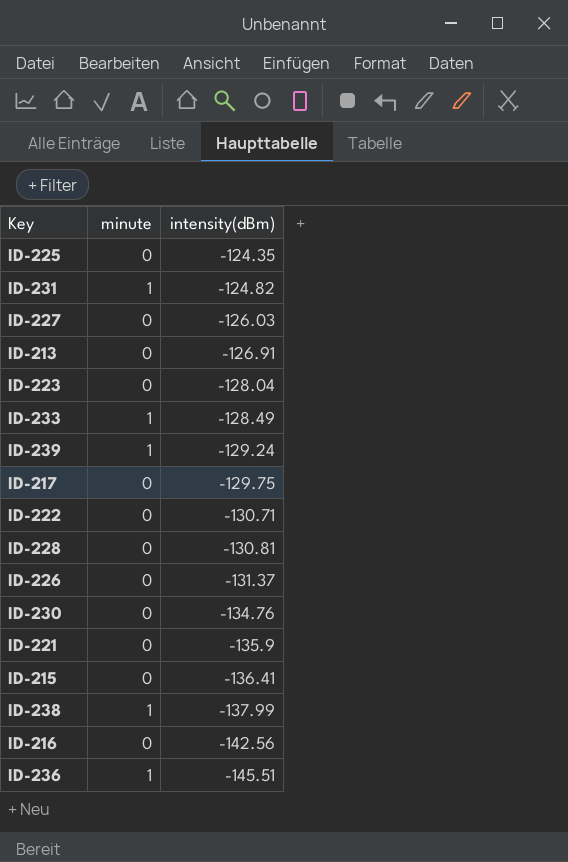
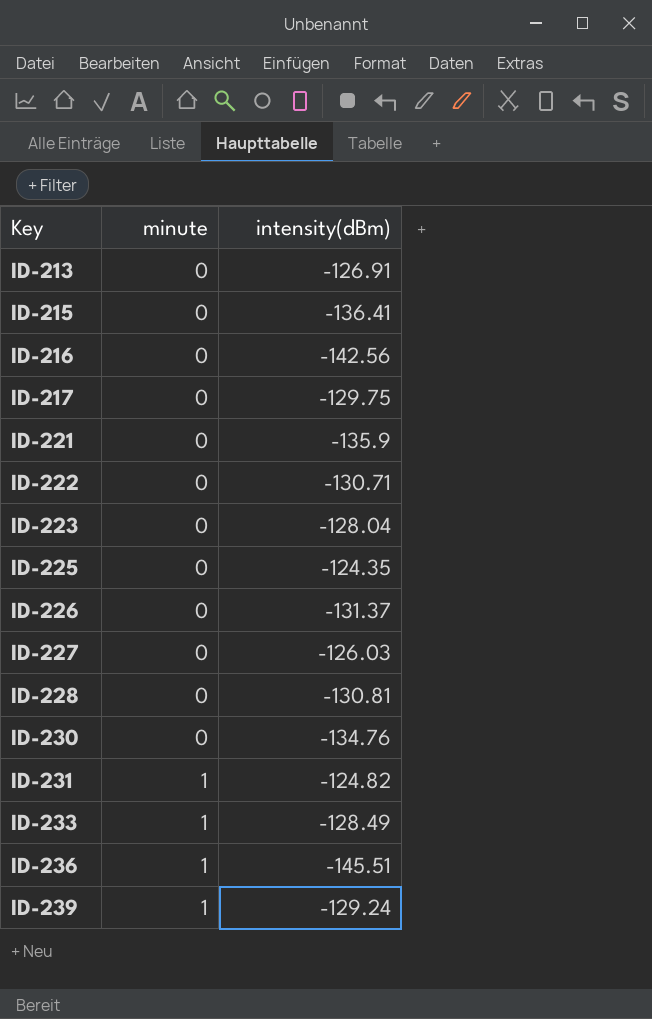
row order: intensity(dBm) descending -> Key ascending
row ID-238: 1 | -137.99 -> none

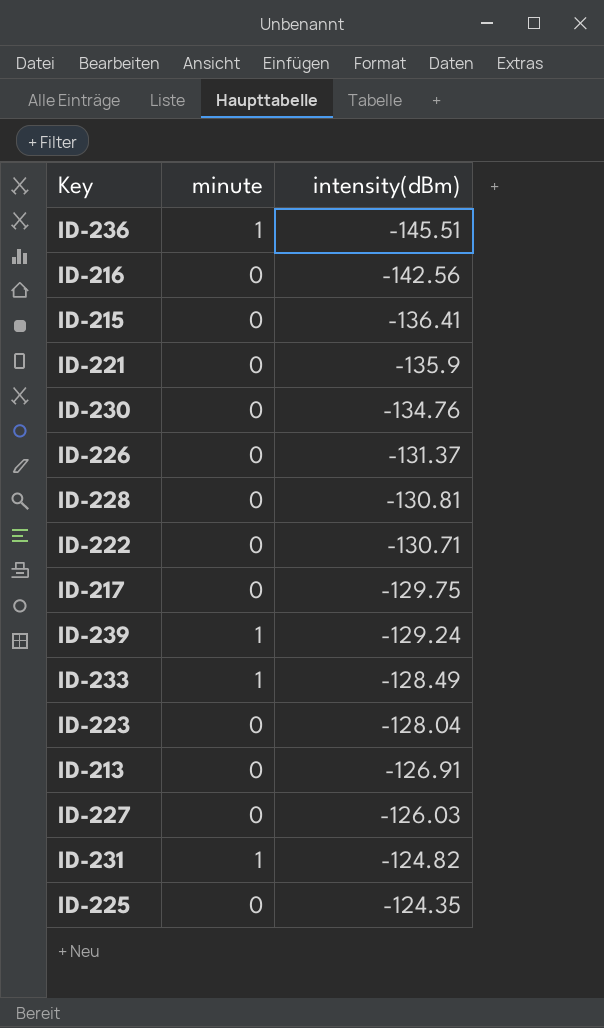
row order: Key ascending -> intensity(dBm) ascending

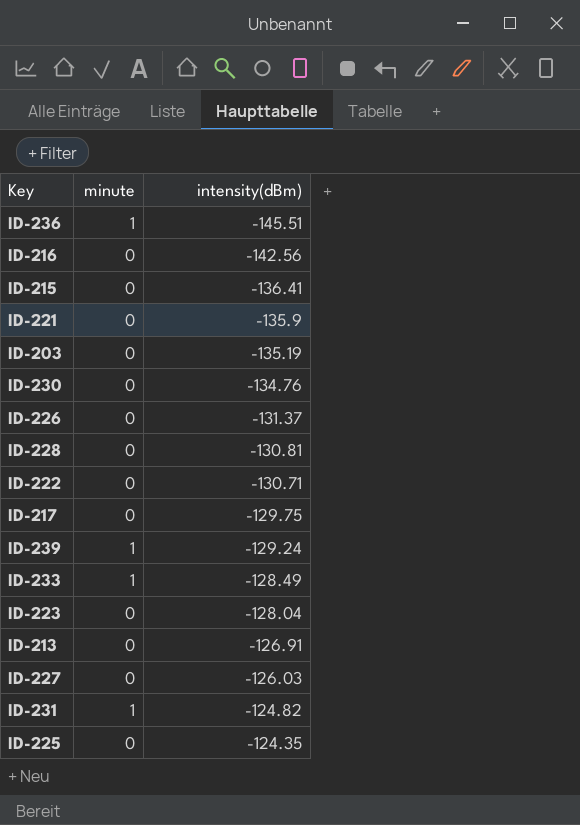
row ID-203: none -> 0 | -135.19

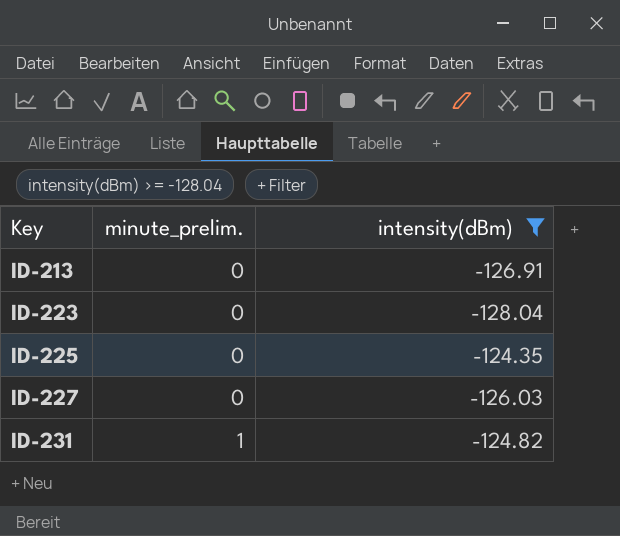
filter: none -> intensity(dBm) >= -128.04
row order: intensity(dBm) ascending -> Key ascending
column name: minute -> minute_prelim.

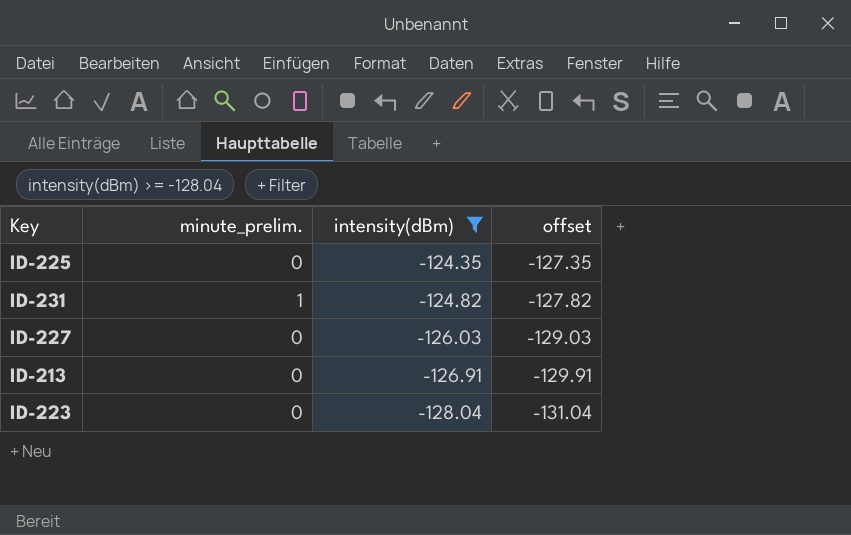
row order: Key ascending -> intensity(dBm) descending
column offset | formula: none -> [intensity(dBm)] - 3

